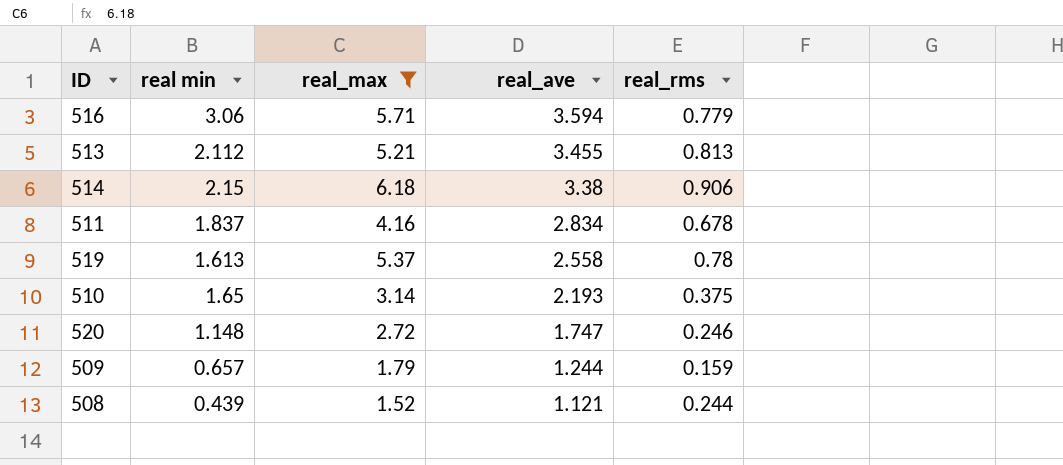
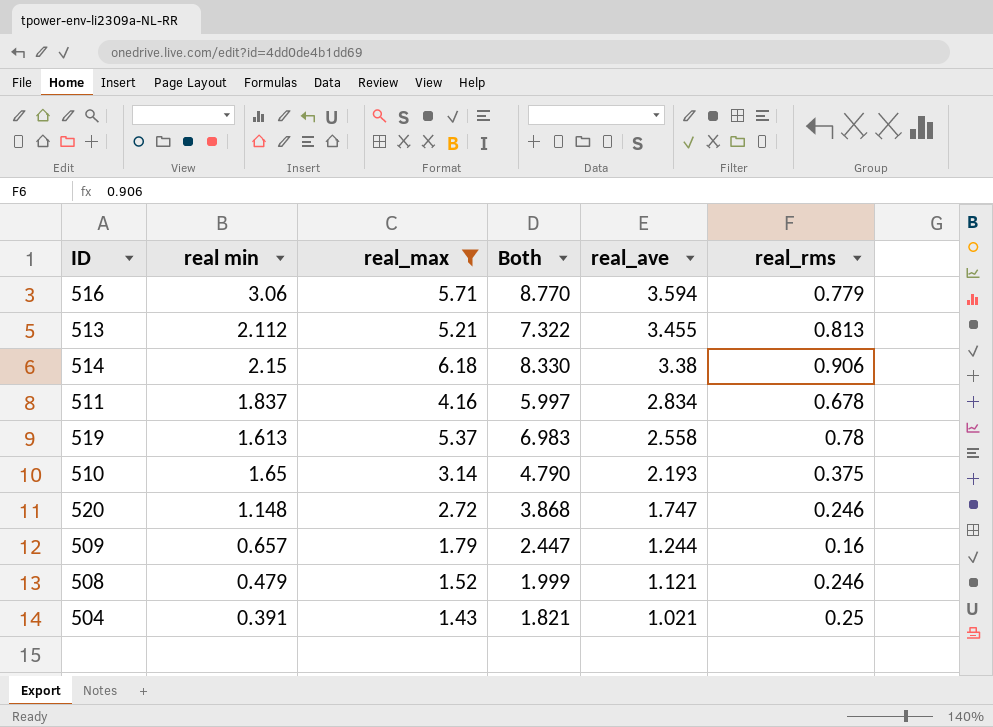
column Both | formula: none -> [real min] + [real_max]
509 | real_rms: 0.159 -> 0.16
508 | real min: 0.439 -> 0.479
508 | real_rms: 0.244 -> 0.246
row 504: none -> 0.391 | 1.43 | 1.821 | 1.021 | 0.25

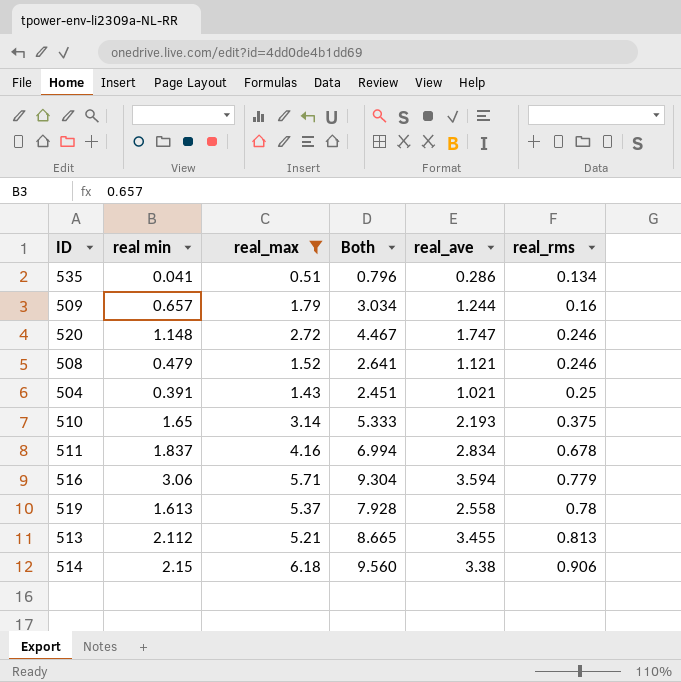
row order: real_ave descending -> real_rms ascending
column Both | formula: [real min] + [real_max] -> [real_max] + [real_ave]
row 535: none -> 0.041 | 0.51 | 0.796 | 0.286 | 0.134

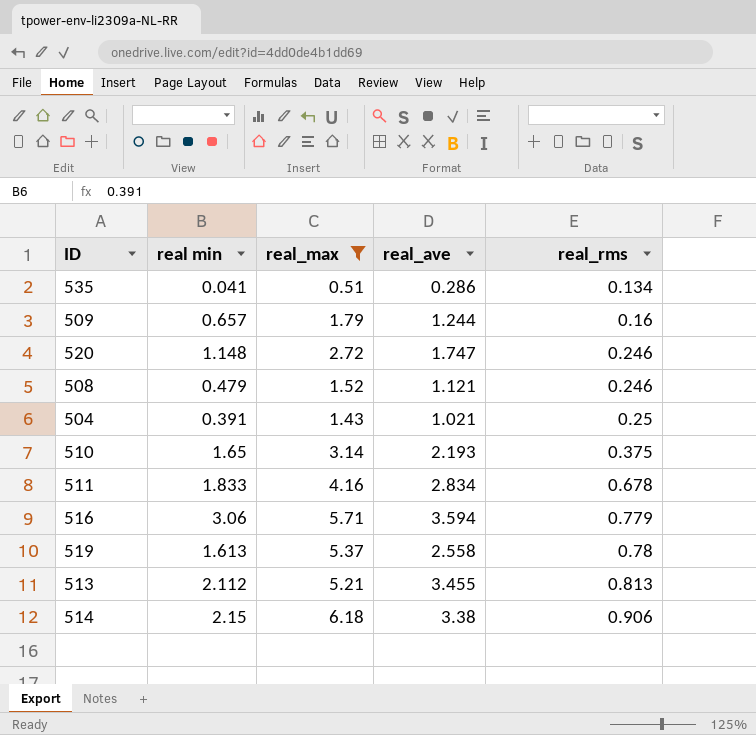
column Both | formula: [real_max] + [real_ave] -> none
511 | real min: 1.837 -> 1.833

